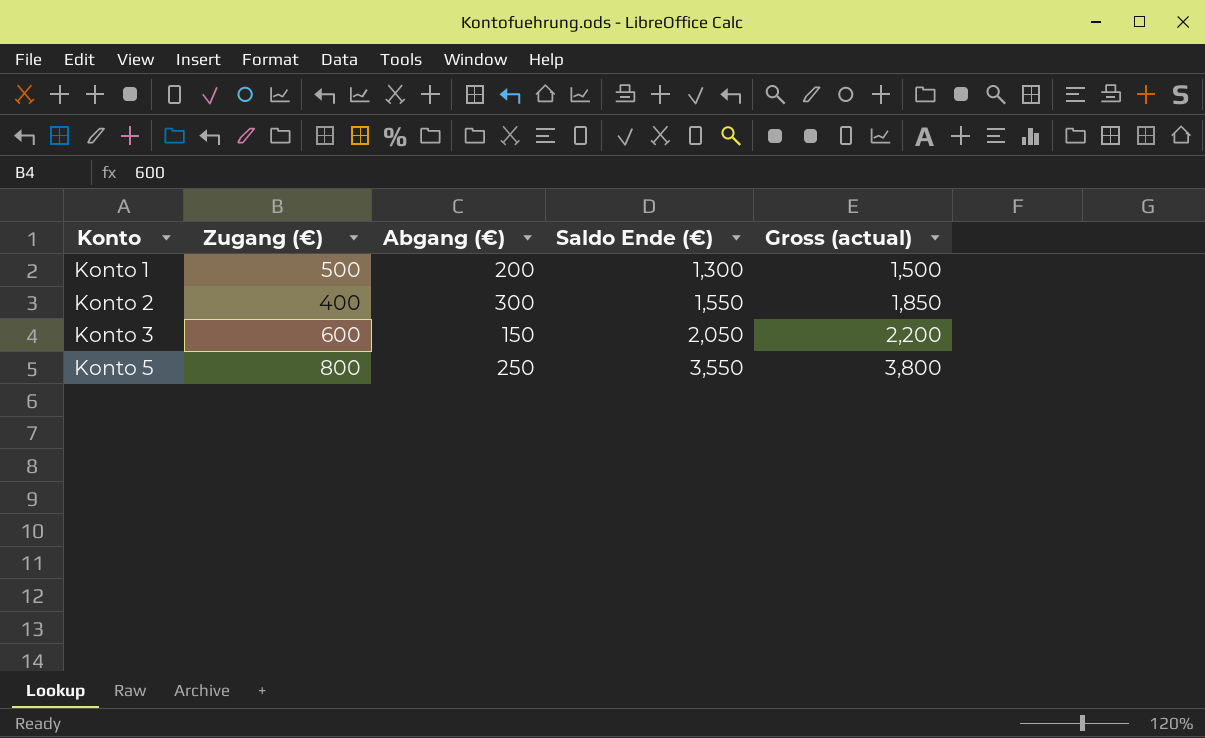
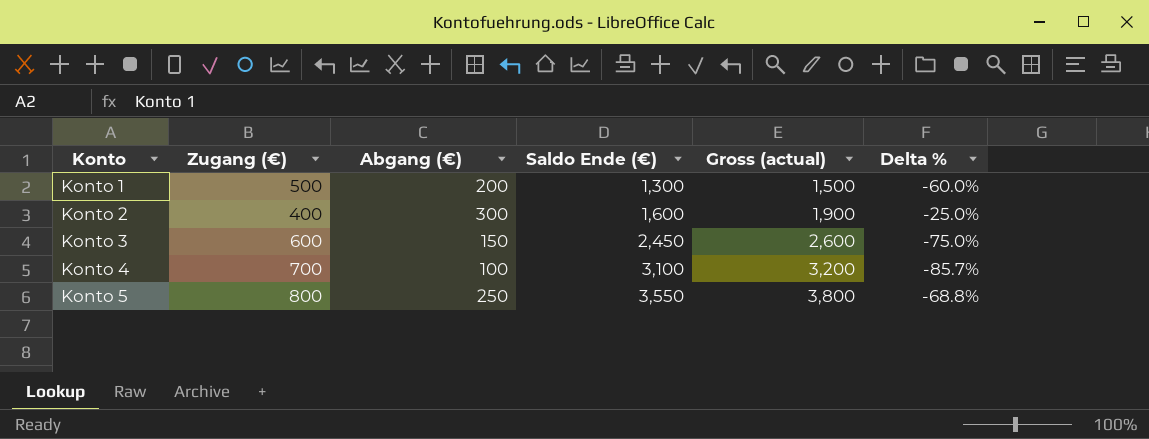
column Delta % | formula: none -> ([Abgang (€)] - [Zugang (€)]) / [Zugang (€)]
Konto 2 | Saldo Ende (€): 1,550 -> 1,600
Konto 2 | Gross (actual): 1,850 -> 1,900
Konto 3 | Saldo Ende (€): 2,050 -> 2,450
Konto 3 | Gross (actual): 2,200 -> 2,600
row Konto 4: none -> 700 | 100 | 3,100 | 3,200 | -85.7%

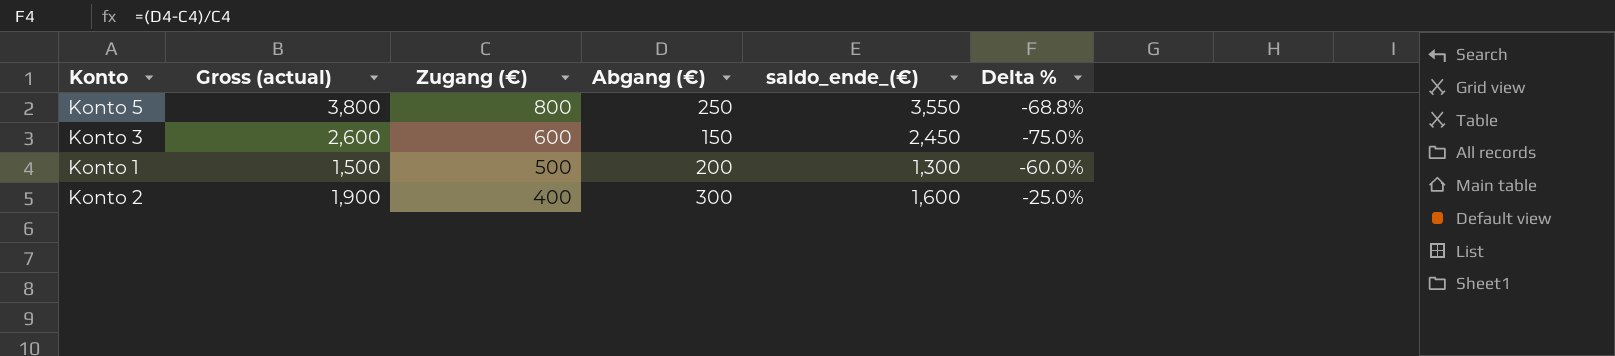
row order: Konto ascending -> Zugang (€) descending
column Gross (actual) | position: 5 -> 2
column name: Saldo Ende (€) -> saldo_ende_(€)
row Konto 4: 700 | 100 | 3,100 | 3,200 | -85.7% -> none

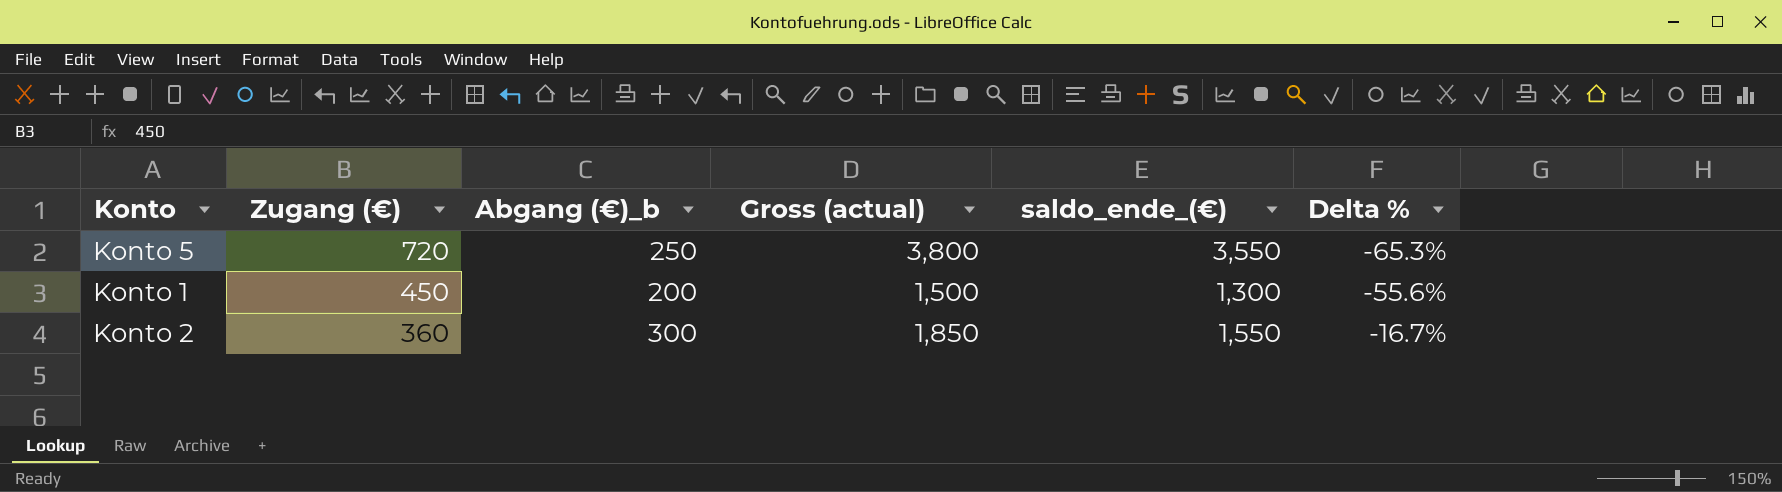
column name: Abgang (€) -> Abgang (€)_b
column Gross (actual) | position: 2 -> 4
row Konto 3: 2,600 | 600 | 150 | 2,450 | -75.0% -> none
Konto 5 | Zugang (€): 800 -> 720
Konto 5 | Delta %: -68.8% -> -65.3%
Konto 1 | Zugang (€): 500 -> 450
Konto 1 | Delta %: -60.0% -> -55.6%
Konto 2 | Zugang (€): 400 -> 360
Konto 2 | Gross (actual): 1,900 -> 1,850
Konto 2 | saldo_ende_(€): 1,600 -> 1,550
Konto 2 | Delta %: -25.0% -> -16.7%

